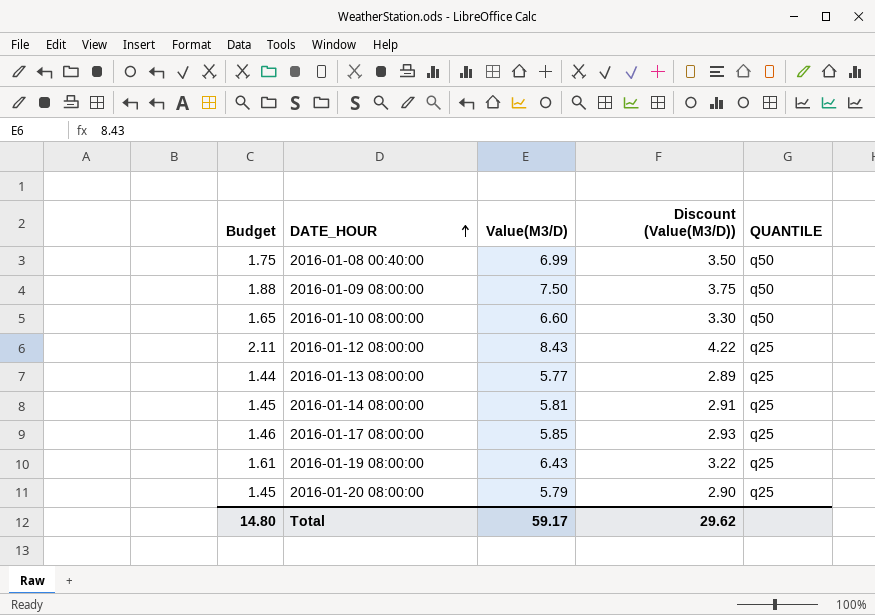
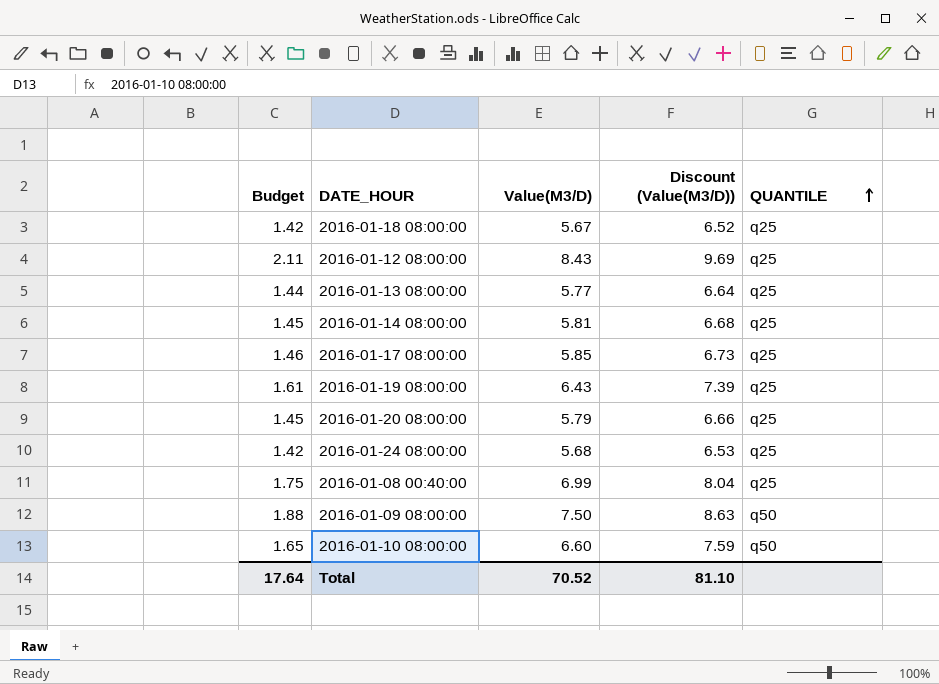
row order: DATE_HOUR ascending -> QUANTILE ascending
column Discount (Value(M3/D)) | formula: [Value(M3/D)] * 0.5 -> [Value(M3/D)] * 1.15
row 2016-01-18 08:00:00: none -> 1.42 | 5.67 | 6.52 | q25
row 2016-01-24 08:00:00: none -> 1.42 | 5.68 | 6.53 | q25
2016-01-08 00:40:00 | QUANTILE: q50 -> q25
Total | Budget: 14.80 -> 17.64
Total | Value(M3/D): 59.17 -> 70.52
Total | Discount (Value(M3/D)): 29.62 -> 81.10

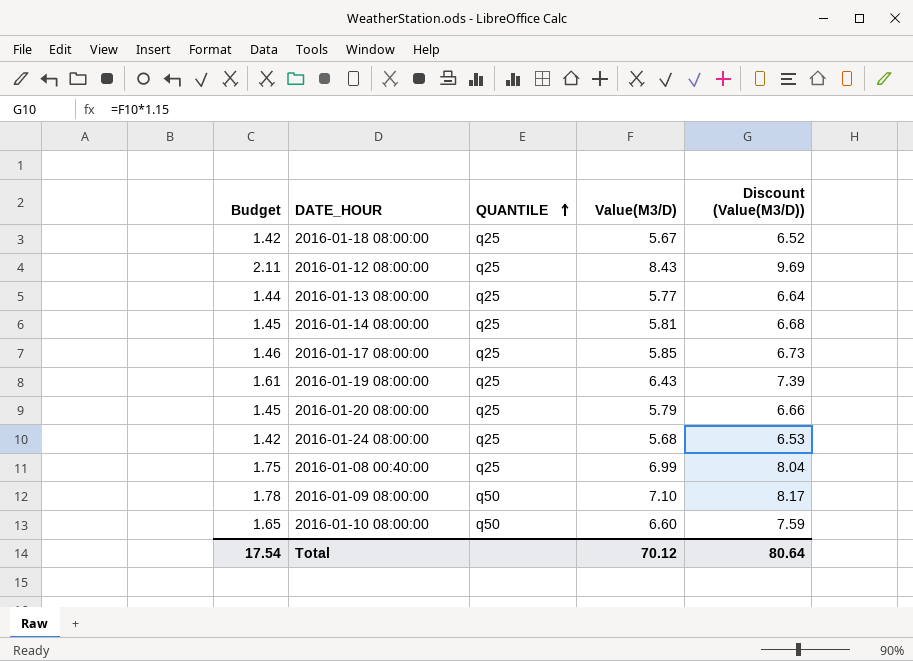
column QUANTILE | position: 5 -> 3
2016-01-09 08:00:00 | Budget: 1.88 -> 1.78
2016-01-09 08:00:00 | Value(M3/D): 7.50 -> 7.10
2016-01-09 08:00:00 | Discount (Value(M3/D)): 8.63 -> 8.17
Total | Budget: 17.64 -> 17.54
Total | Value(M3/D): 70.52 -> 70.12
Total | Discount (Value(M3/D)): 81.10 -> 80.64

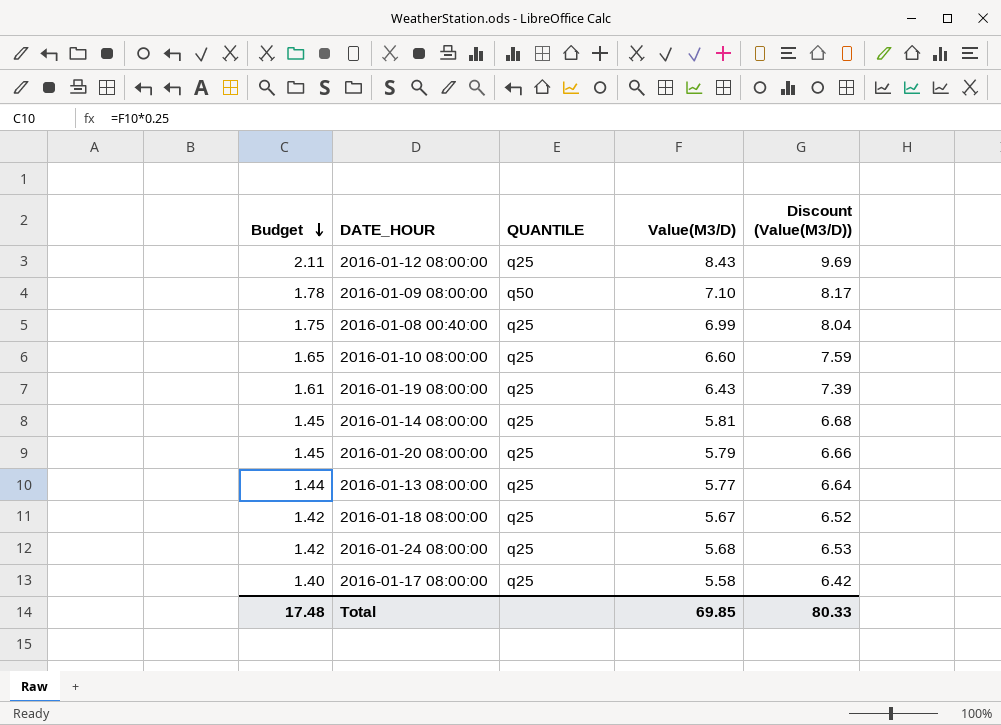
row order: QUANTILE ascending -> Budget descending
2016-01-10 08:00:00 | QUANTILE: q50 -> q25
2016-01-17 08:00:00 | Budget: 1.46 -> 1.40
2016-01-17 08:00:00 | Value(M3/D): 5.85 -> 5.58
2016-01-17 08:00:00 | Discount (Value(M3/D)): 6.73 -> 6.42
Total | Budget: 17.54 -> 17.48
Total | Value(M3/D): 70.12 -> 69.85
Total | Discount (Value(M3/D)): 80.64 -> 80.33

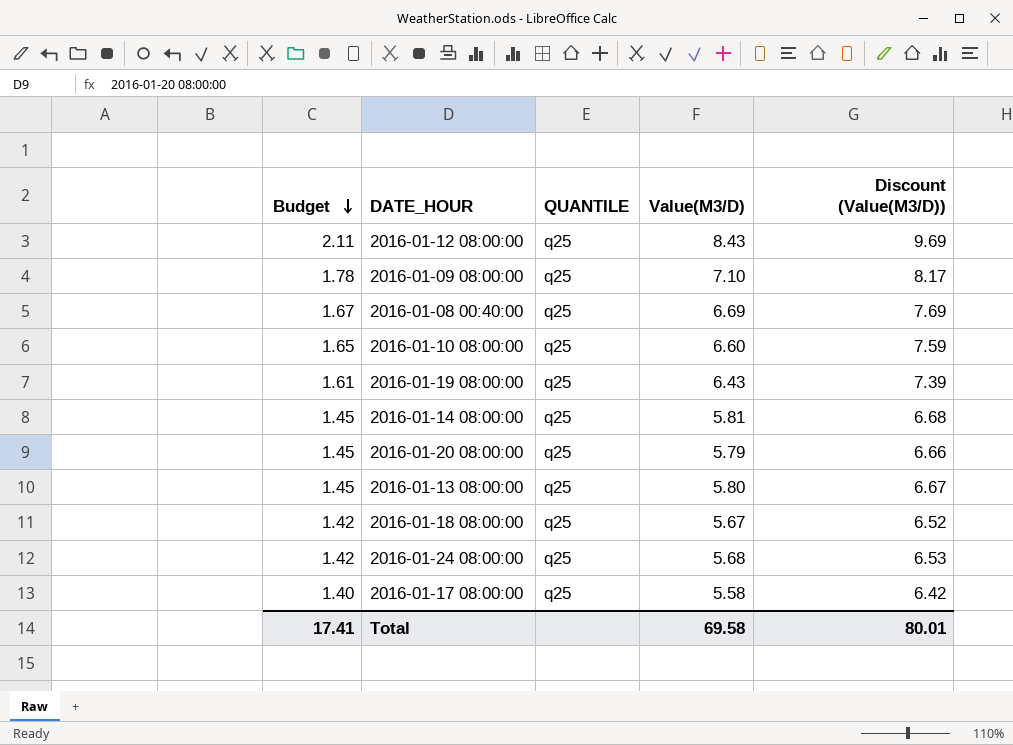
2016-01-09 08:00:00 | QUANTILE: q50 -> q25
2016-01-08 00:40:00 | Budget: 1.75 -> 1.67
2016-01-08 00:40:00 | Value(M3/D): 6.99 -> 6.69
2016-01-08 00:40:00 | Discount (Value(M3/D)): 8.04 -> 7.69
2016-01-13 08:00:00 | Budget: 1.44 -> 1.45
2016-01-13 08:00:00 | Value(M3/D): 5.77 -> 5.80
2016-01-13 08:00:00 | Discount (Value(M3/D)): 6.64 -> 6.67
Total | Budget: 17.48 -> 17.41
Total | Value(M3/D): 69.85 -> 69.58
Total | Discount (Value(M3/D)): 80.33 -> 80.01

